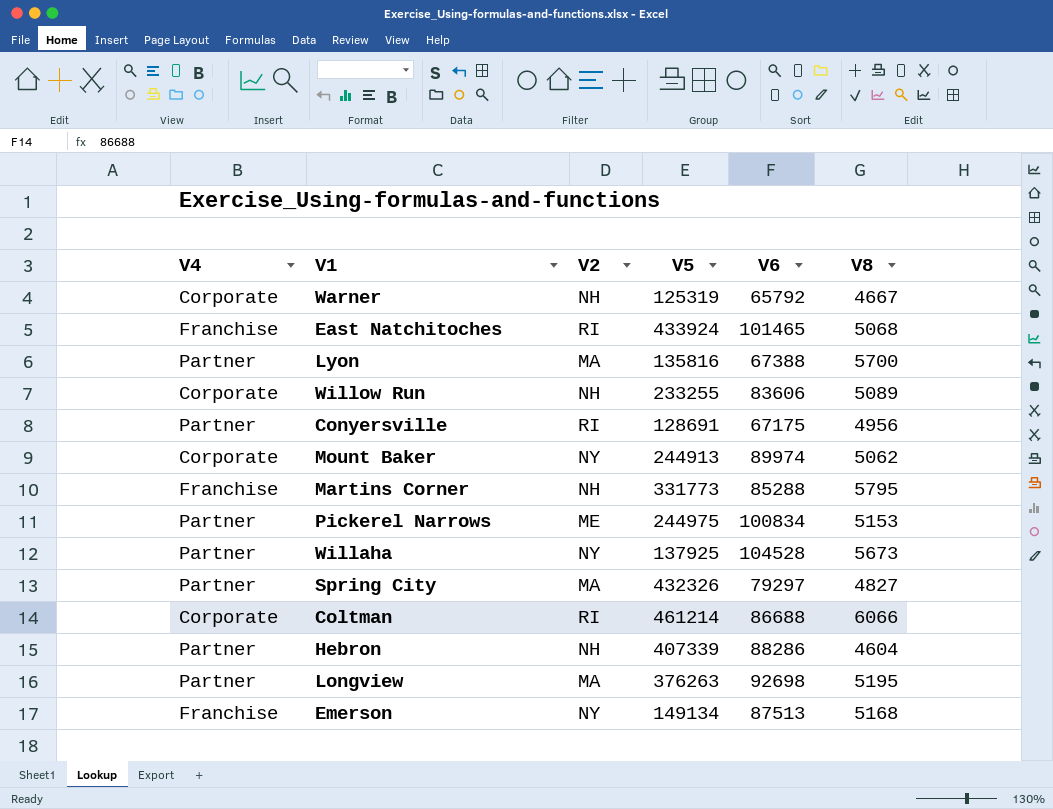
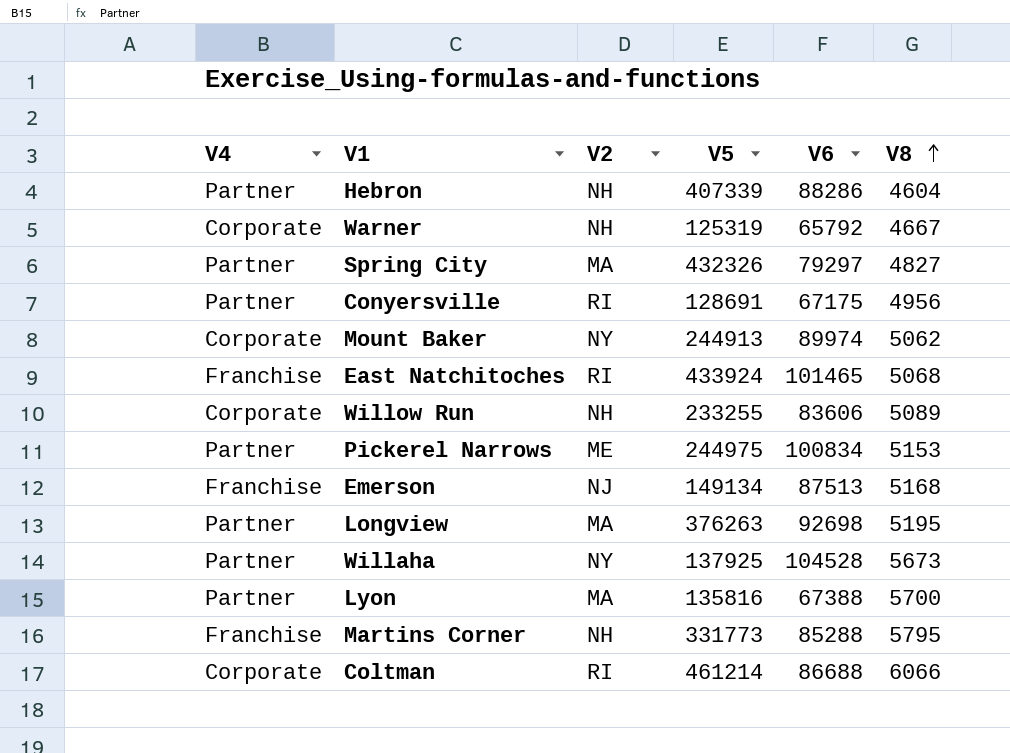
row order: none -> V8 ascending
Emerson | V2: NY -> NJ

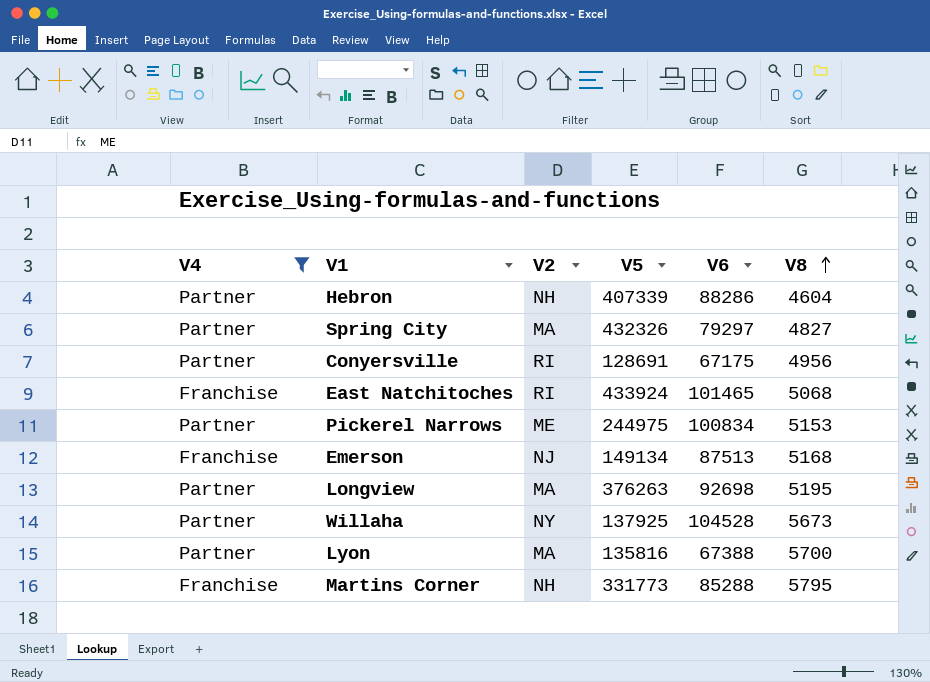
filter: none -> V4 != Corporate

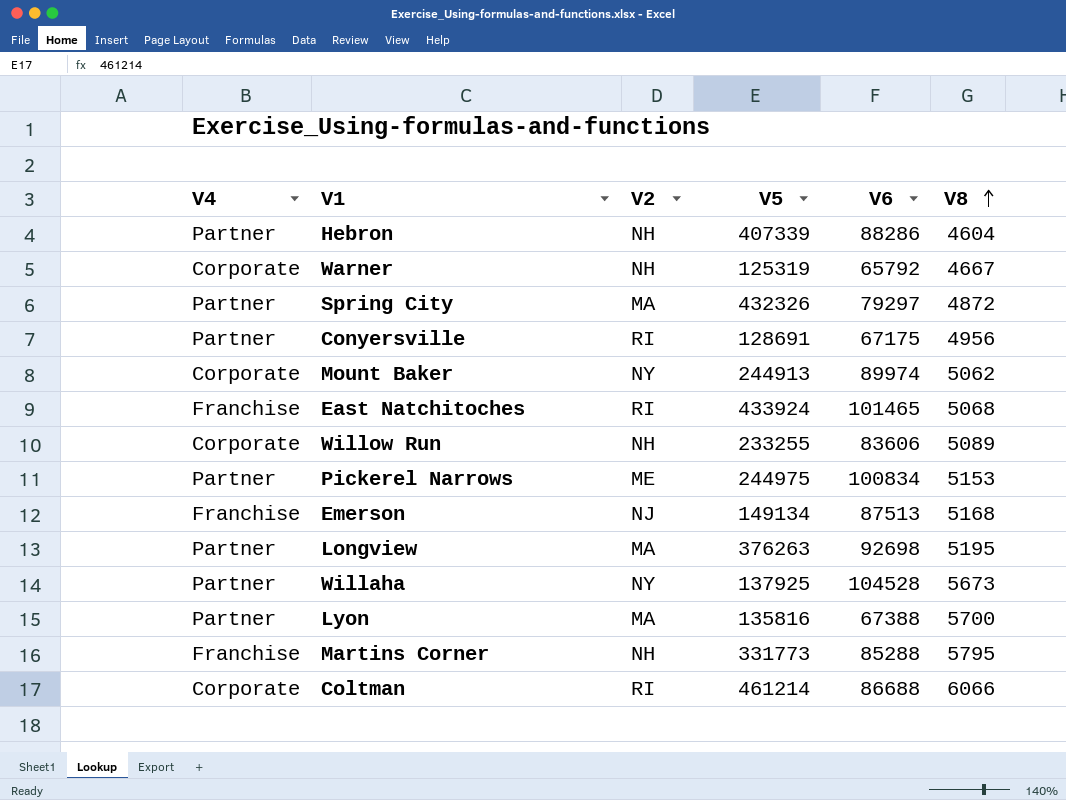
filter: V4 != Corporate -> none
Spring City | V8: 4827 -> 4872

